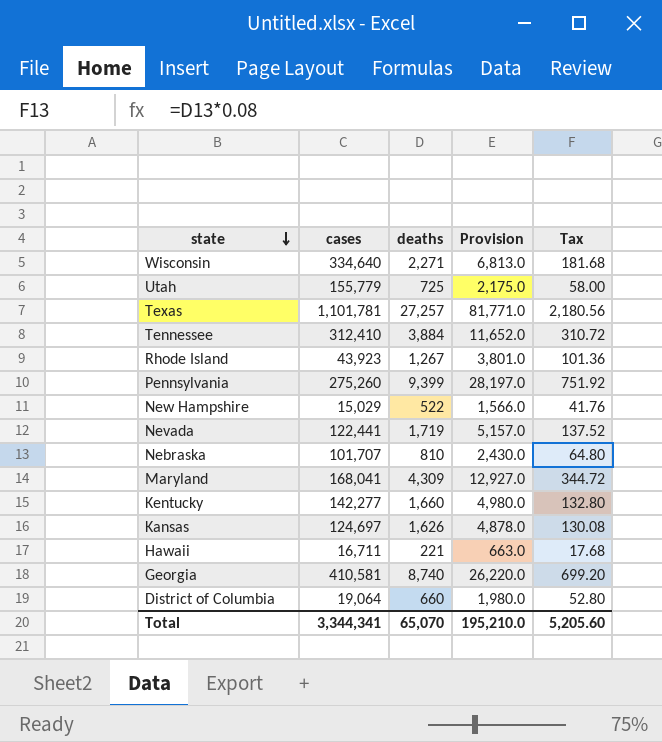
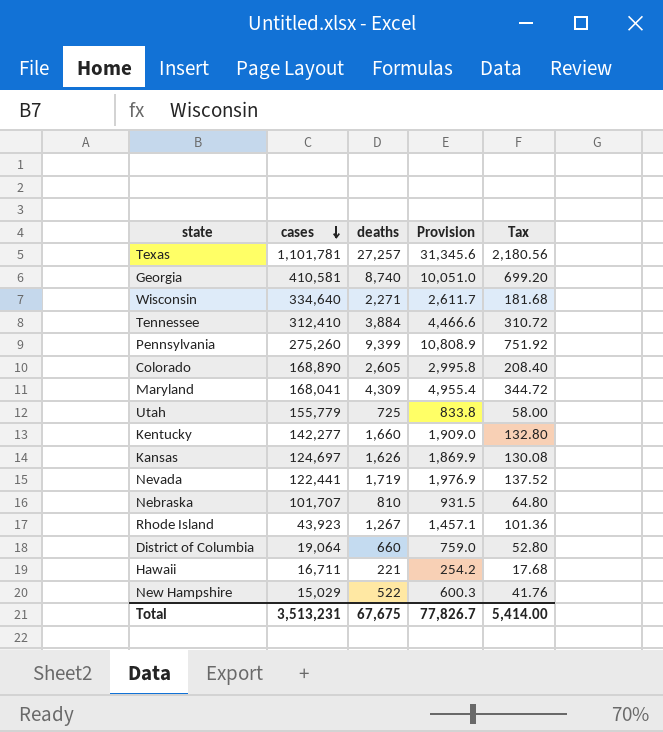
row order: state descending -> cases descending
column Provision | formula: [deaths] * 3 -> [deaths] * 1.15
row Colorado: none -> 168,890 | 2,605 | 2,995.8 | 208.40
Total | cases: 3,344,341 -> 3,513,231
Total | deaths: 65,070 -> 67,675
Total | Provision: 195,210.0 -> 77,826.7
Total | Tax: 5,205.60 -> 5,414.00

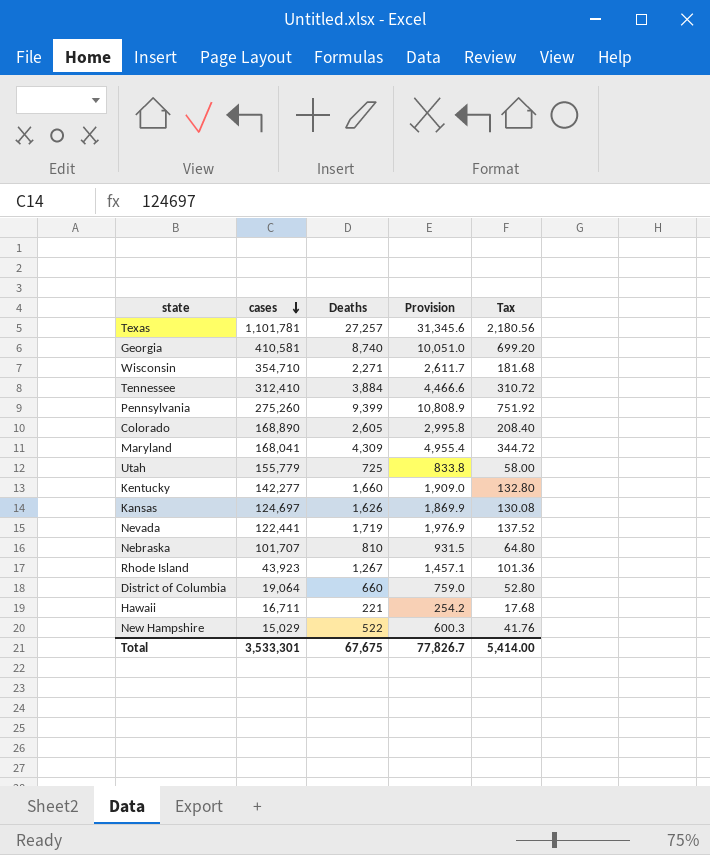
column name: deaths -> Deaths
Wisconsin | cases: 334,640 -> 354,710
Total | cases: 3,513,231 -> 3,533,301

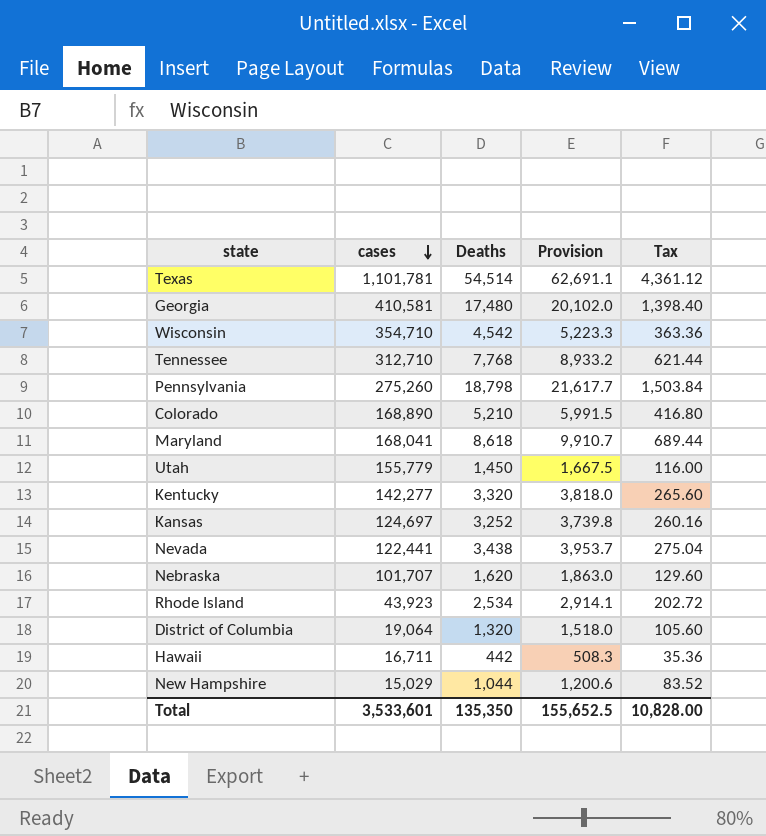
Texas | Deaths: 27,257 -> 54,514
Texas | Provision: 31,345.6 -> 62,691.1
Texas | Tax: 2,180.56 -> 4,361.12
Georgia | Deaths: 8,740 -> 17,480
Georgia | Provision: 10,051.0 -> 20,102.0
Georgia | Tax: 699.20 -> 1,398.40
Wisconsin | Deaths: 2,271 -> 4,542
Wisconsin | Provision: 2,611.7 -> 5,223.3
Wisconsin | Tax: 181.68 -> 363.36
Tennessee | cases: 312,410 -> 312,710
Tennessee | Deaths: 3,884 -> 7,768
Tennessee | Provision: 4,466.6 -> 8,933.2
Tennessee | Tax: 310.72 -> 621.44
Pennsylvania | Deaths: 9,399 -> 18,798
Pennsylvania | Provision: 10,808.9 -> 21,617.7
Pennsylvania | Tax: 751.92 -> 1,503.84
Colorado | Deaths: 2,605 -> 5,210
Colorado | Provision: 2,995.8 -> 5,991.5
Colorado | Tax: 208.40 -> 416.80
Maryland | Deaths: 4,309 -> 8,618
Maryland | Provision: 4,955.4 -> 9,910.7
Maryland | Tax: 344.72 -> 689.44
Utah | Deaths: 725 -> 1,450
Utah | Provision: 833.8 -> 1,667.5
Utah | Tax: 58.00 -> 116.00
Kentucky | Deaths: 1,660 -> 3,320
Kentucky | Provision: 1,909.0 -> 3,818.0
Kentucky | Tax: 132.80 -> 265.60
Kansas | Deaths: 1,626 -> 3,252
Kansas | Provision: 1,869.9 -> 3,739.8
Kansas | Tax: 130.08 -> 260.16
Nevada | Deaths: 1,719 -> 3,438
Nevada | Provision: 1,976.9 -> 3,953.7
Nevada | Tax: 137.52 -> 275.04
Nebraska | Deaths: 810 -> 1,620
Nebraska | Provision: 931.5 -> 1,863.0
Nebraska | Tax: 64.80 -> 129.60
Rhode Island | Deaths: 1,267 -> 2,534
Rhode Island | Provision: 1,457.1 -> 2,914.1
Rhode Island | Tax: 101.36 -> 202.72
District of Columbia | Deaths: 660 -> 1,320
District of Columbia | Provision: 759.0 -> 1,518.0
District of Columbia | Tax: 52.80 -> 105.60
Hawaii | Deaths: 221 -> 442
Hawaii | Provision: 254.2 -> 508.3
Hawaii | Tax: 17.68 -> 35.36
New Hampshire | Deaths: 522 -> 1,044
New Hampshire | Provision: 600.3 -> 1,200.6
New Hampshire | Tax: 41.76 -> 83.52
Total | cases: 3,533,301 -> 3,533,601
Total | Deaths: 67,675 -> 135,350
Total | Provision: 77,826.7 -> 155,652.5
Total | Tax: 5,414.00 -> 10,828.00

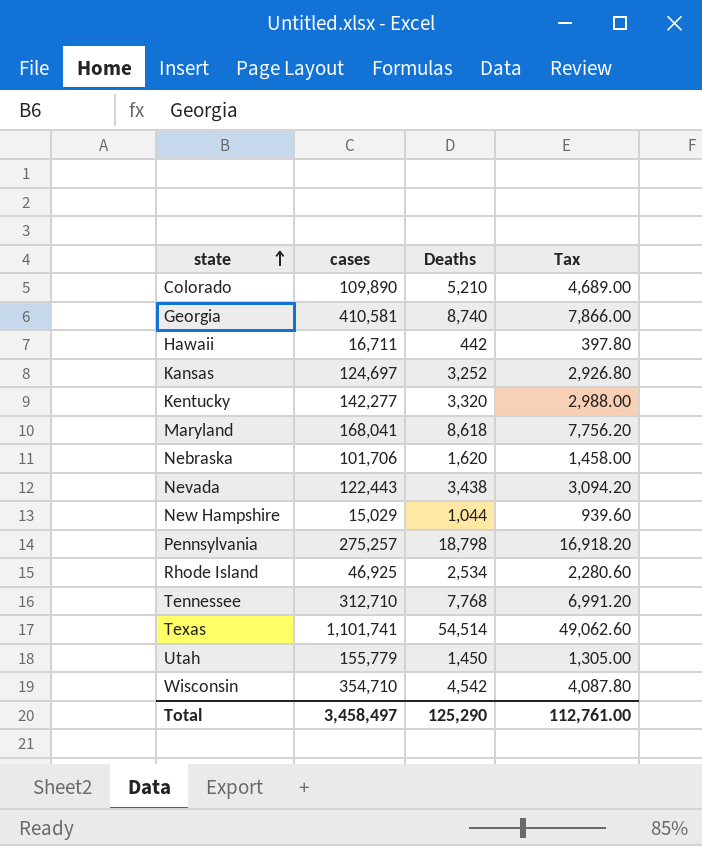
row order: cases descending -> state ascending
column Provision | formula: [Deaths] * 1.15 -> none
column Tax | formula: [Deaths] * 0.08 -> [Deaths] * 0.9
row District of Columbia: 19,064 | 1,320 | 1,518.0 | 105.60 -> none
Colorado | cases: 168,890 -> 109,890
Georgia | Deaths: 17,480 -> 8,740
Nebraska | cases: 101,707 -> 101,706
Nevada | cases: 122,441 -> 122,443
Pennsylvania | cases: 275,260 -> 275,257
Rhode Island | cases: 43,923 -> 46,925
Texas | cases: 1,101,781 -> 1,101,741
Total | cases: 3,533,601 -> 3,458,497
Total | Deaths: 135,350 -> 125,290
Total | Tax: 10,828.00 -> 112,761.00

